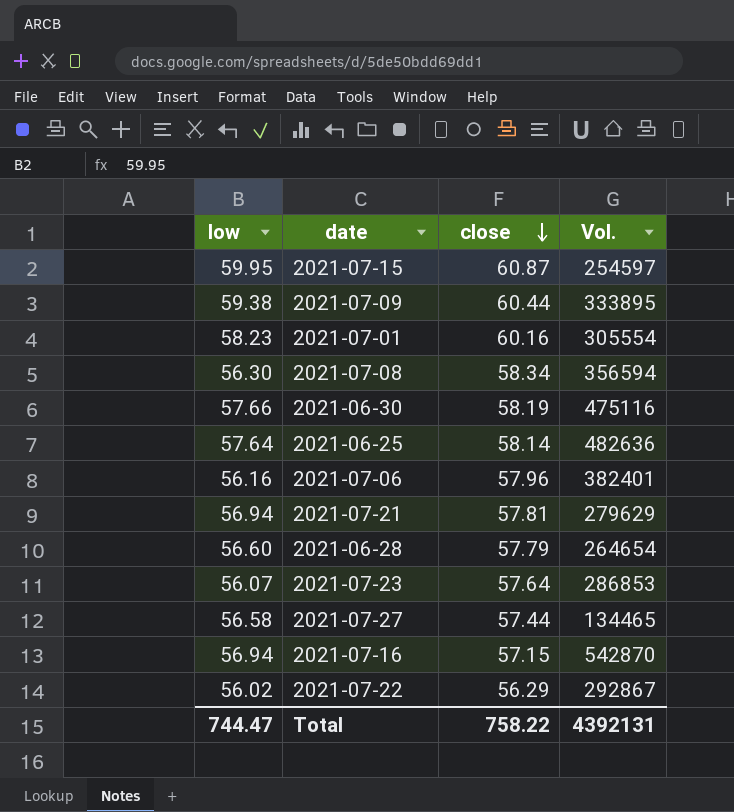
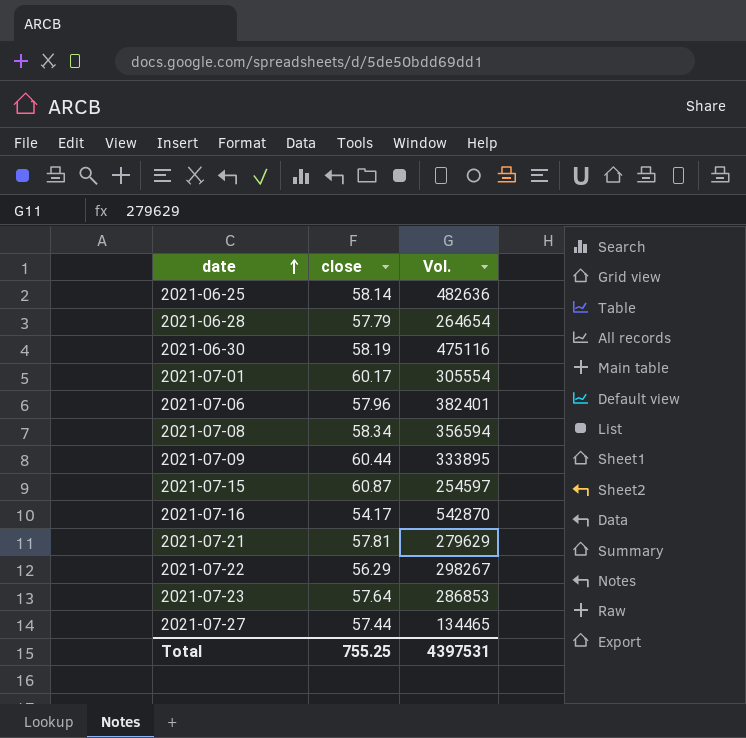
row order: close descending -> date ascending
column low | position: 1 -> none
2021-07-01 | close: 60.16 -> 60.17
2021-07-16 | close: 57.15 -> 54.17
2021-07-22 | Vol.: 292867 -> 298267
Total | close: 758.22 -> 755.25
Total | Vol.: 4392131 -> 4397531

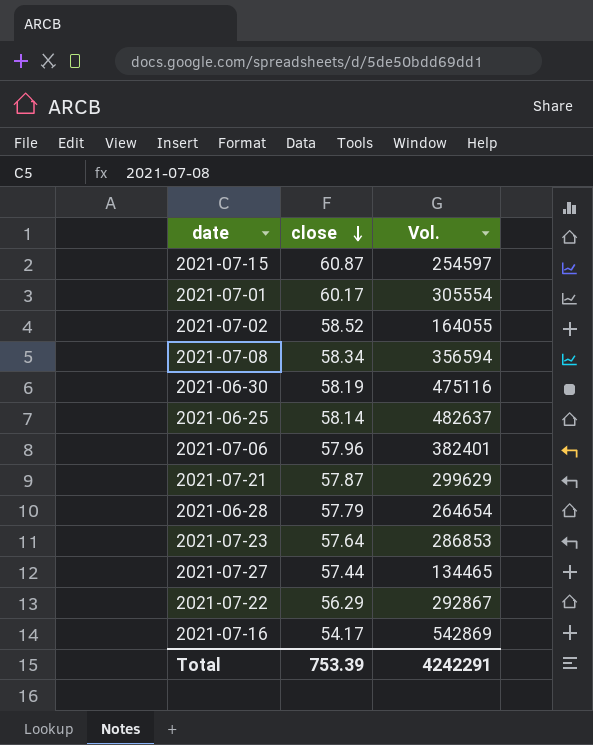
row order: date ascending -> close descending
row 2021-07-09: 60.44 | 333895 -> none
row 2021-07-02: none -> 58.52 | 164055
2021-06-25 | Vol.: 482636 -> 482637
2021-07-21 | close: 57.81 -> 57.87
2021-07-21 | Vol.: 279629 -> 299629
2021-07-22 | Vol.: 298267 -> 292867
2021-07-16 | Vol.: 542870 -> 542869
Total | close: 755.25 -> 753.39
Total | Vol.: 4397531 -> 4242291

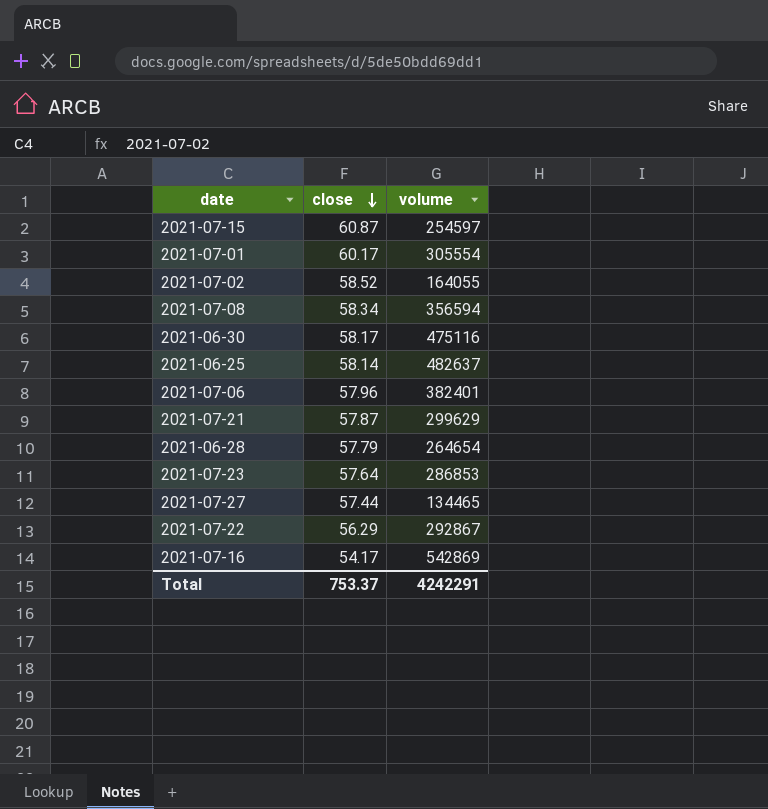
column name: Vol. -> volume
2021-06-30 | close: 58.19 -> 58.17
Total | close: 753.39 -> 753.37

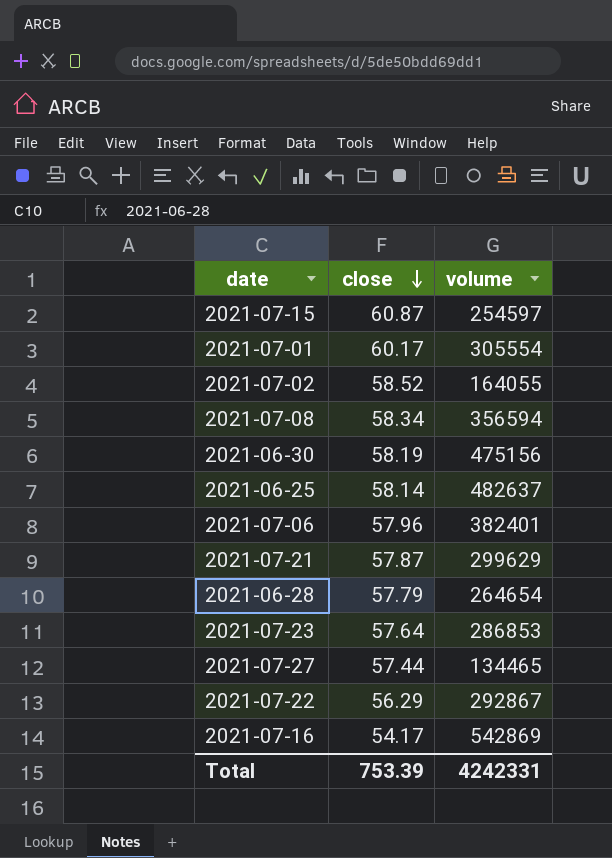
2021-06-30 | close: 58.17 -> 58.19
2021-06-30 | volume: 475116 -> 475156
Total | close: 753.37 -> 753.39
Total | volume: 4242291 -> 4242331

